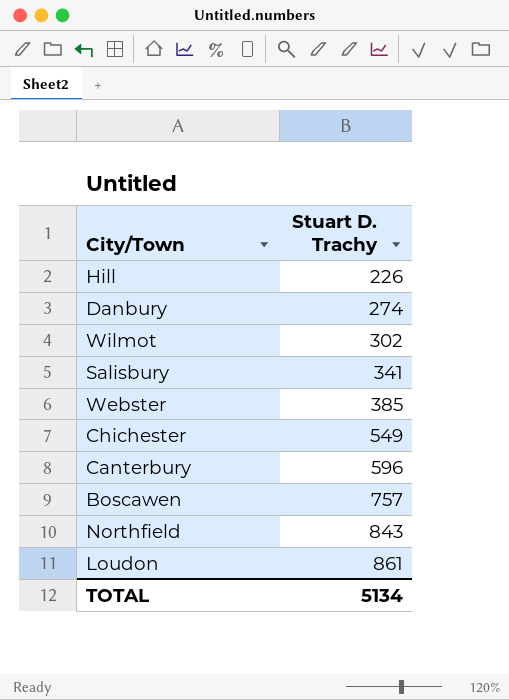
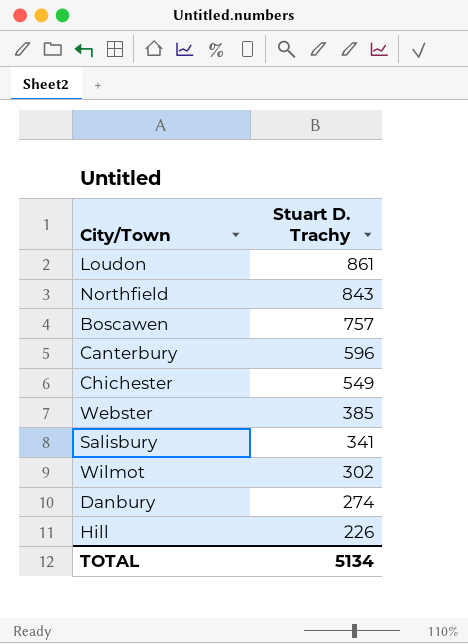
row order: Stuart D. Trachy ascending -> Stuart D. Trachy descending

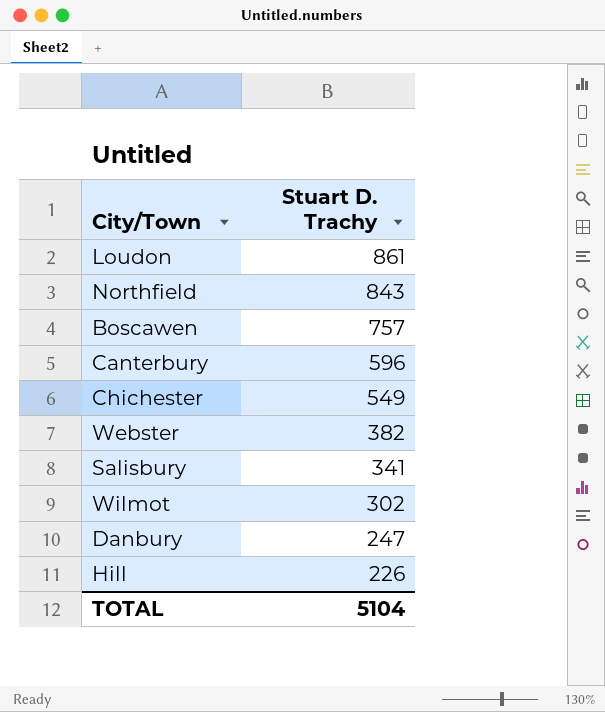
Webster | Stuart D. Trachy: 385 -> 382
Danbury | Stuart D. Trachy: 274 -> 247
TOTAL | Stuart D. Trachy: 5134 -> 5104

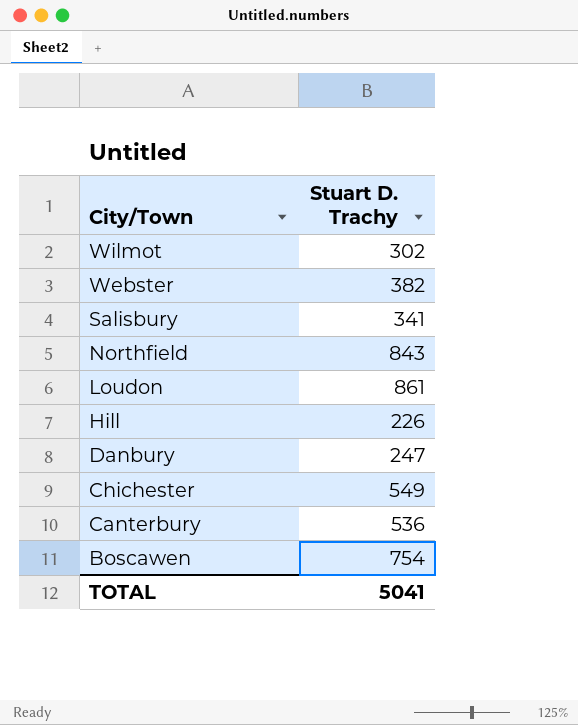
row order: Stuart D. Trachy descending -> City/Town descending
Canterbury | Stuart D. Trachy: 596 -> 536
Boscawen | Stuart D. Trachy: 757 -> 754
TOTAL | Stuart D. Trachy: 5104 -> 5041

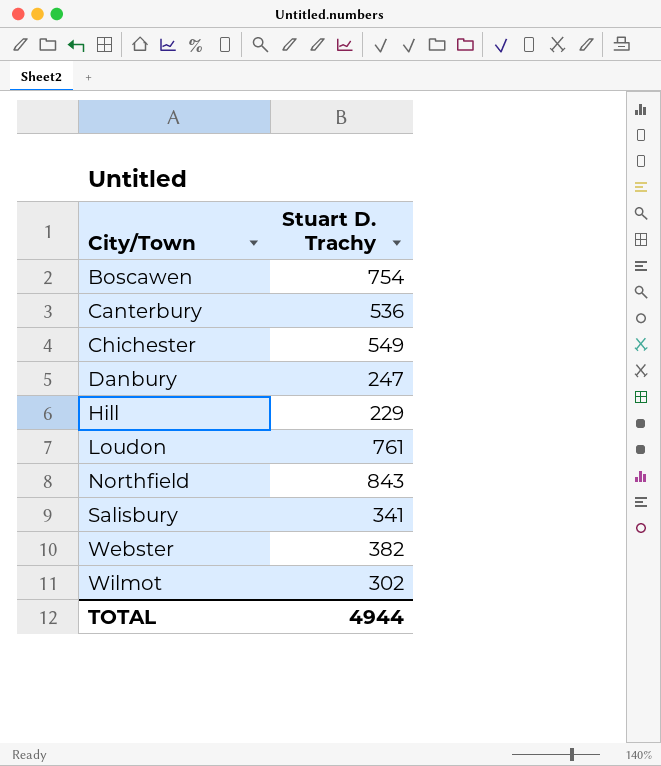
row order: City/Town descending -> City/Town ascending
Hill | Stuart D. Trachy: 226 -> 229
Loudon | Stuart D. Trachy: 861 -> 761
TOTAL | Stuart D. Trachy: 5041 -> 4944

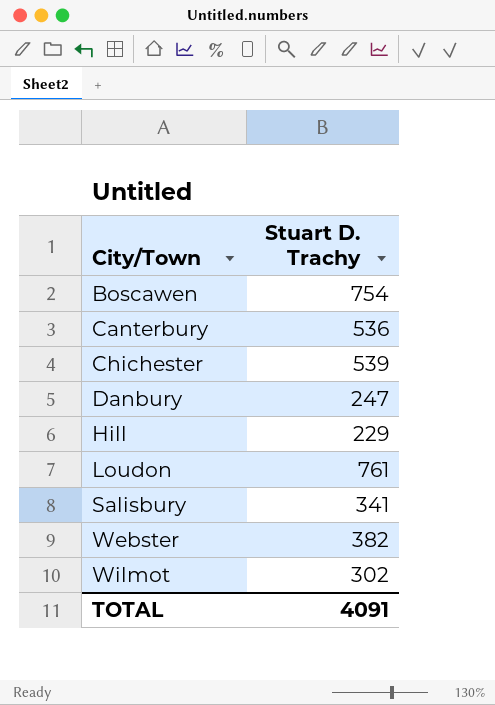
row Northfield: 843 -> none
Chichester | Stuart D. Trachy: 549 -> 539
TOTAL | Stuart D. Trachy: 4944 -> 4091

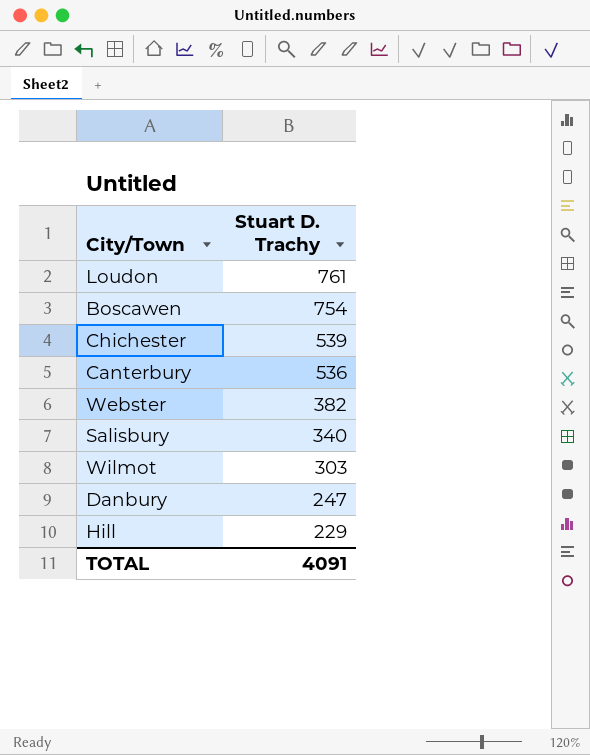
row order: City/Town ascending -> Stuart D. Trachy descending
Salisbury | Stuart D. Trachy: 341 -> 340
Wilmot | Stuart D. Trachy: 302 -> 303

